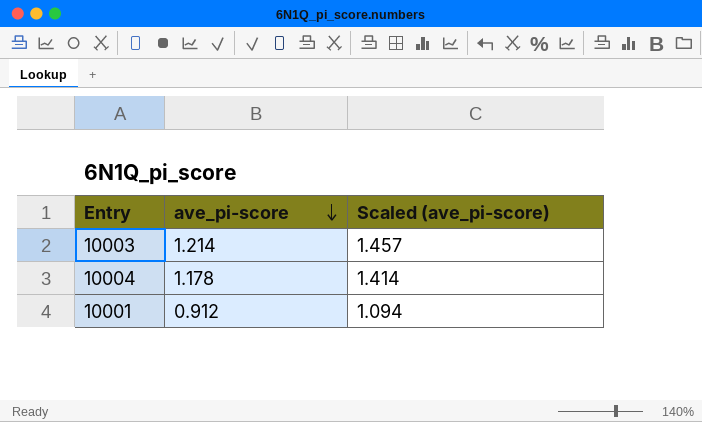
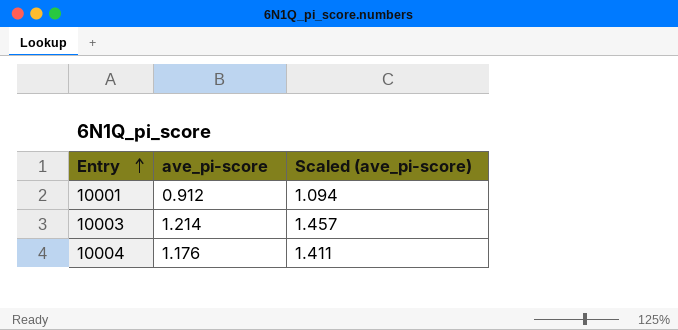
row order: ave_pi-score descending -> Entry ascending
10004 | ave_pi-score: 1.178 -> 1.176
10004 | Scaled (ave_pi-score): 1.414 -> 1.411

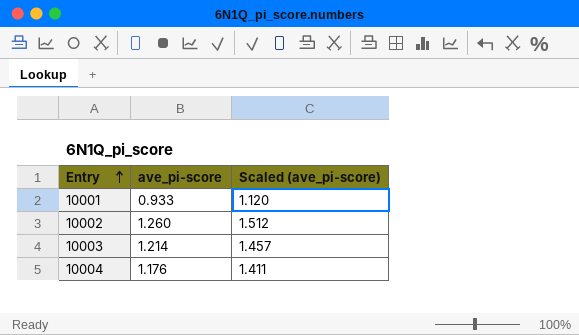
10001 | ave_pi-score: 0.912 -> 0.933
10001 | Scaled (ave_pi-score): 1.094 -> 1.120
row 10002: none -> 1.260 | 1.512

